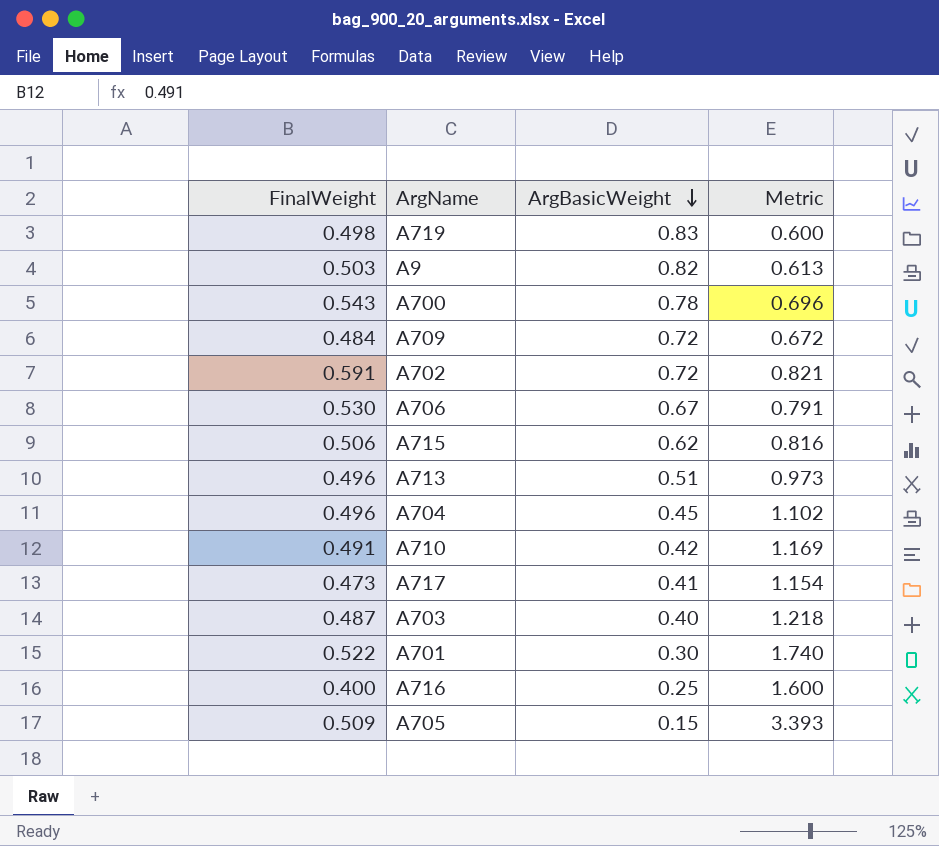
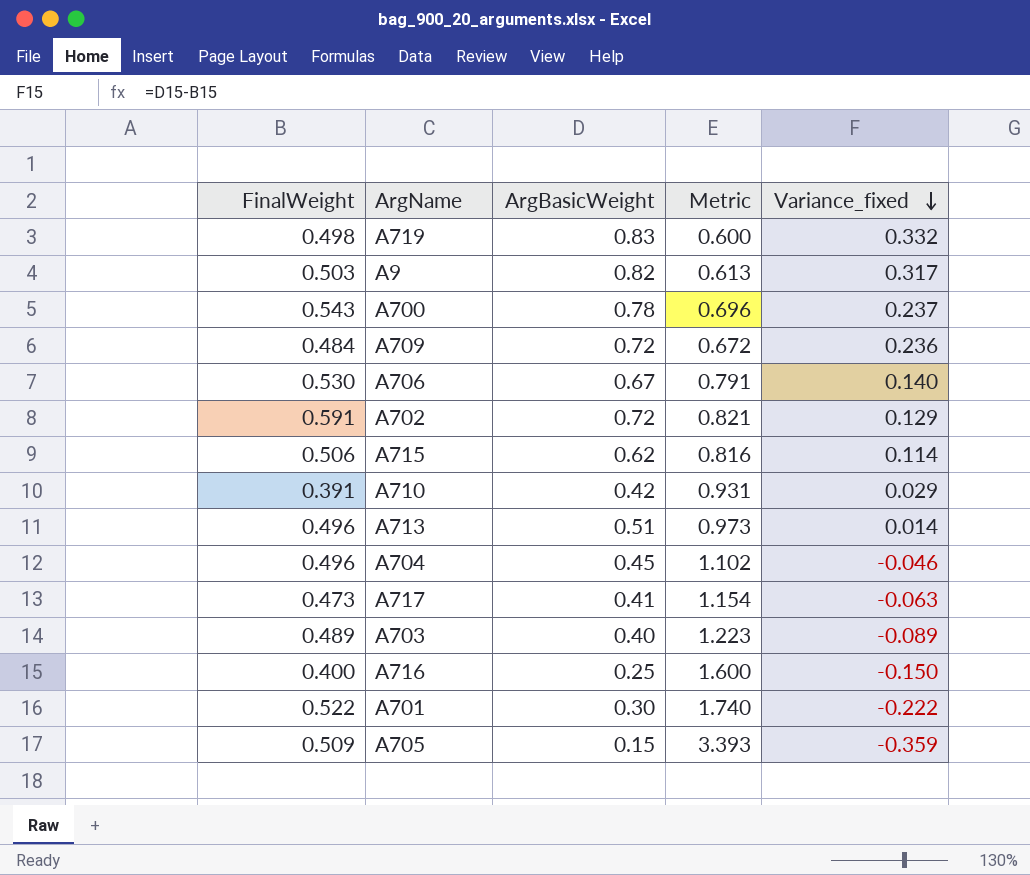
row order: ArgBasicWeight descending -> Variance_fixed descending
column Variance_fixed | formula: none -> [ArgBasicWeight] - [FinalWeight]
A710 | FinalWeight: 0.491 -> 0.391
A710 | Metric: 1.169 -> 0.931
A703 | FinalWeight: 0.487 -> 0.489
A703 | Metric: 1.218 -> 1.223

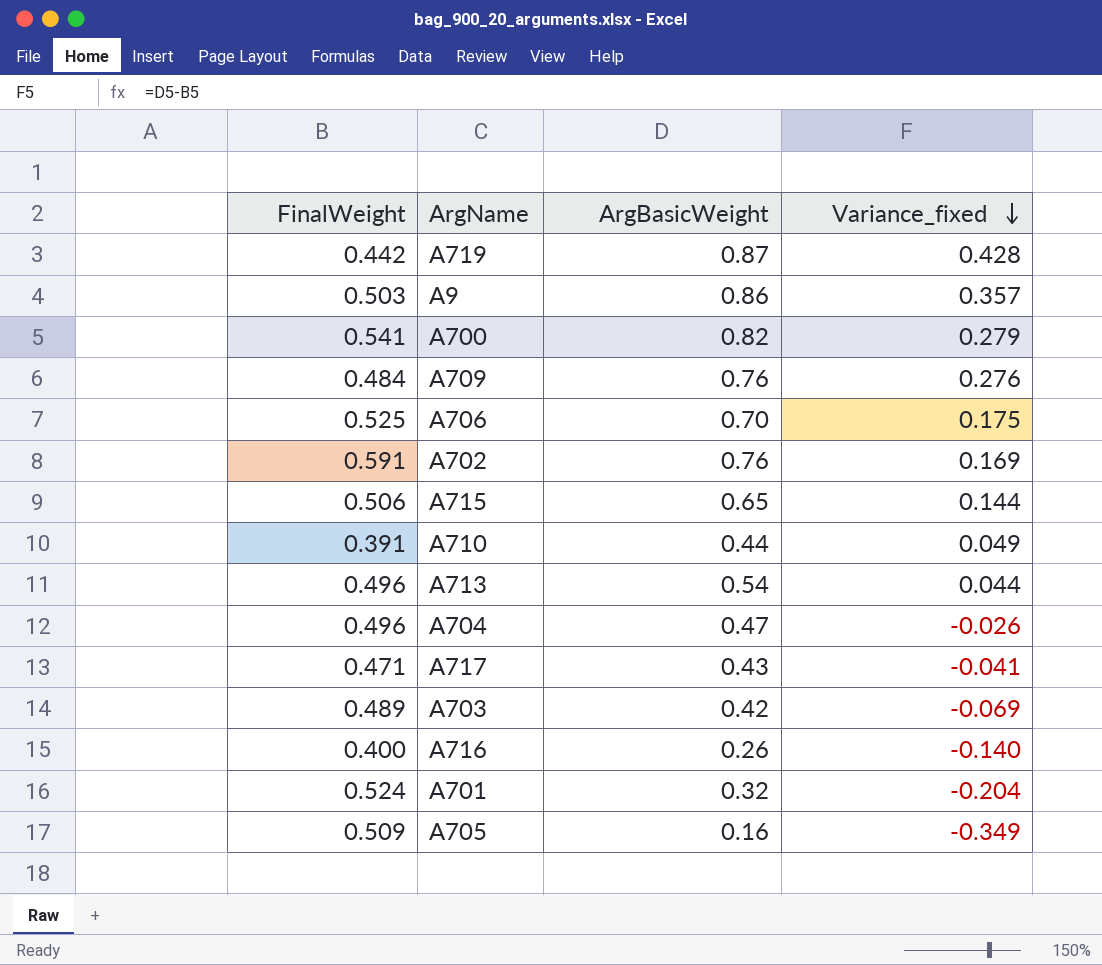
column Metric | formula: [FinalWeight] / [ArgBasicWeight] -> none
A719 | FinalWeight: 0.498 -> 0.442
A719 | ArgBasicWeight: 0.83 -> 0.87
A719 | Variance_fixed: 0.332 -> 0.428
A9 | ArgBasicWeight: 0.82 -> 0.86
A9 | Variance_fixed: 0.317 -> 0.357
A700 | FinalWeight: 0.543 -> 0.541
A700 | ArgBasicWeight: 0.78 -> 0.82
A700 | Variance_fixed: 0.237 -> 0.279
A709 | ArgBasicWeight: 0.72 -> 0.76
A709 | Variance_fixed: 0.236 -> 0.276
A706 | FinalWeight: 0.530 -> 0.525
A706 | ArgBasicWeight: 0.67 -> 0.70
A706 | Variance_fixed: 0.140 -> 0.175
A702 | ArgBasicWeight: 0.72 -> 0.76
A702 | Variance_fixed: 0.129 -> 0.169
A715 | ArgBasicWeight: 0.62 -> 0.65
A715 | Variance_fixed: 0.114 -> 0.144
A710 | ArgBasicWeight: 0.42 -> 0.44
A710 | Variance_fixed: 0.029 -> 0.049
A713 | ArgBasicWeight: 0.51 -> 0.54
A713 | Variance_fixed: 0.014 -> 0.044
A704 | ArgBasicWeight: 0.45 -> 0.47
A704 | Variance_fixed: -0.046 -> -0.026
A717 | FinalWeight: 0.473 -> 0.471
A717 | ArgBasicWeight: 0.41 -> 0.43
A717 | Variance_fixed: -0.063 -> -0.041
A703 | ArgBasicWeight: 0.40 -> 0.42
A703 | Variance_fixed: -0.089 -> -0.069
A716 | ArgBasicWeight: 0.25 -> 0.26
A716 | Variance_fixed: -0.150 -> -0.140
A701 | FinalWeight: 0.522 -> 0.524
A701 | ArgBasicWeight: 0.30 -> 0.32
A701 | Variance_fixed: -0.222 -> -0.204
A705 | ArgBasicWeight: 0.15 -> 0.16
A705 | Variance_fixed: -0.359 -> -0.349

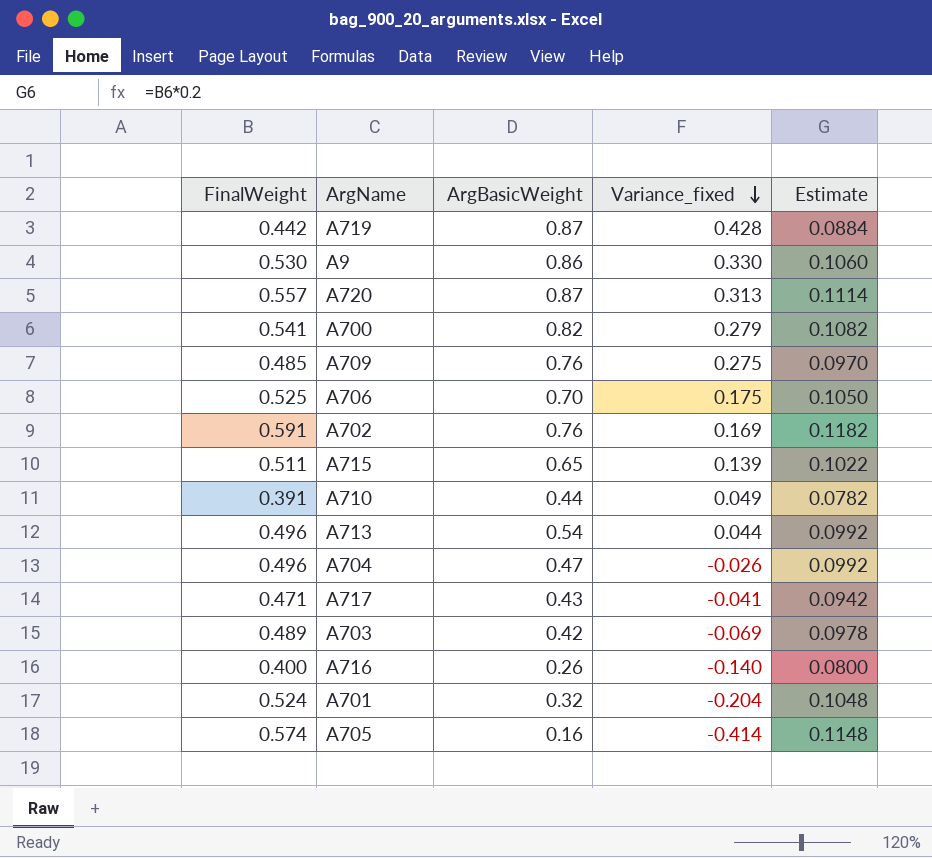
column Estimate | formula: none -> [FinalWeight] * 0.2
A9 | FinalWeight: 0.503 -> 0.530
A9 | Variance_fixed: 0.357 -> 0.330
row A720: none -> 0.557 | 0.87 | 0.313 | 0.1114
A709 | FinalWeight: 0.484 -> 0.485
A709 | Variance_fixed: 0.276 -> 0.275
A715 | FinalWeight: 0.506 -> 0.511
A715 | Variance_fixed: 0.144 -> 0.139
A705 | FinalWeight: 0.509 -> 0.574
A705 | Variance_fixed: -0.349 -> -0.414

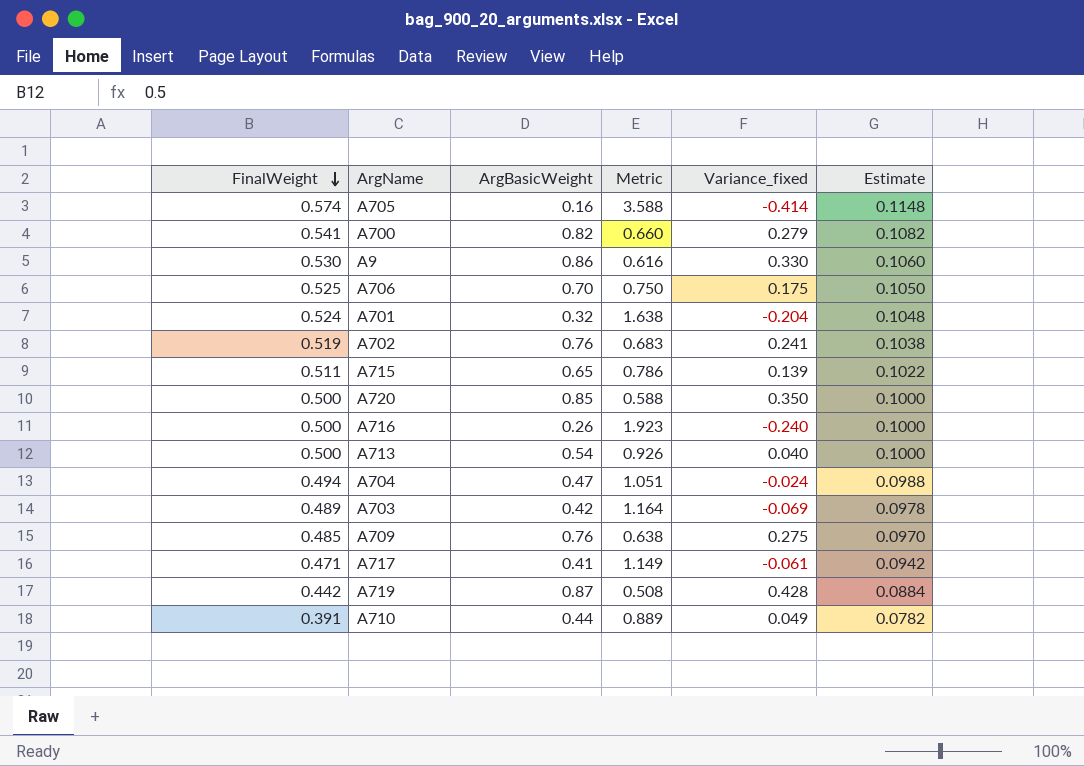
row order: Variance_fixed descending -> FinalWeight descending
column Metric | formula: none -> [FinalWeight] / [ArgBasicWeight]
A702 | FinalWeight: 0.591 -> 0.519
A702 | Variance_fixed: 0.169 -> 0.241
A702 | Estimate: 0.1182 -> 0.1038
A720 | FinalWeight: 0.557 -> 0.500
A720 | ArgBasicWeight: 0.87 -> 0.85
A720 | Variance_fixed: 0.313 -> 0.350
A720 | Estimate: 0.1114 -> 0.1000
A716 | FinalWeight: 0.400 -> 0.500
A716 | Variance_fixed: -0.140 -> -0.240
A716 | Estimate: 0.0800 -> 0.1000
A713 | FinalWeight: 0.496 -> 0.500
A713 | Variance_fixed: 0.044 -> 0.040
A713 | Estimate: 0.0992 -> 0.1000
A704 | FinalWeight: 0.496 -> 0.494
A704 | Variance_fixed: -0.026 -> -0.024
A704 | Estimate: 0.0992 -> 0.0988
A717 | ArgBasicWeight: 0.43 -> 0.41
A717 | Variance_fixed: -0.041 -> -0.061

